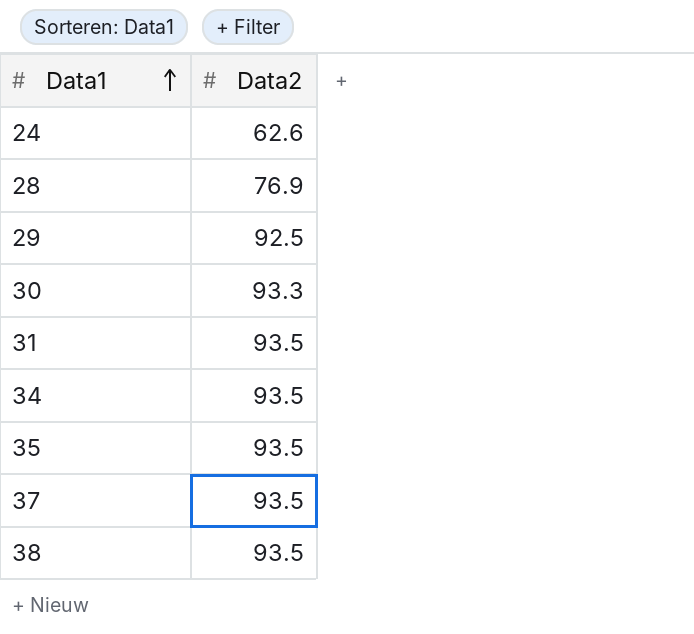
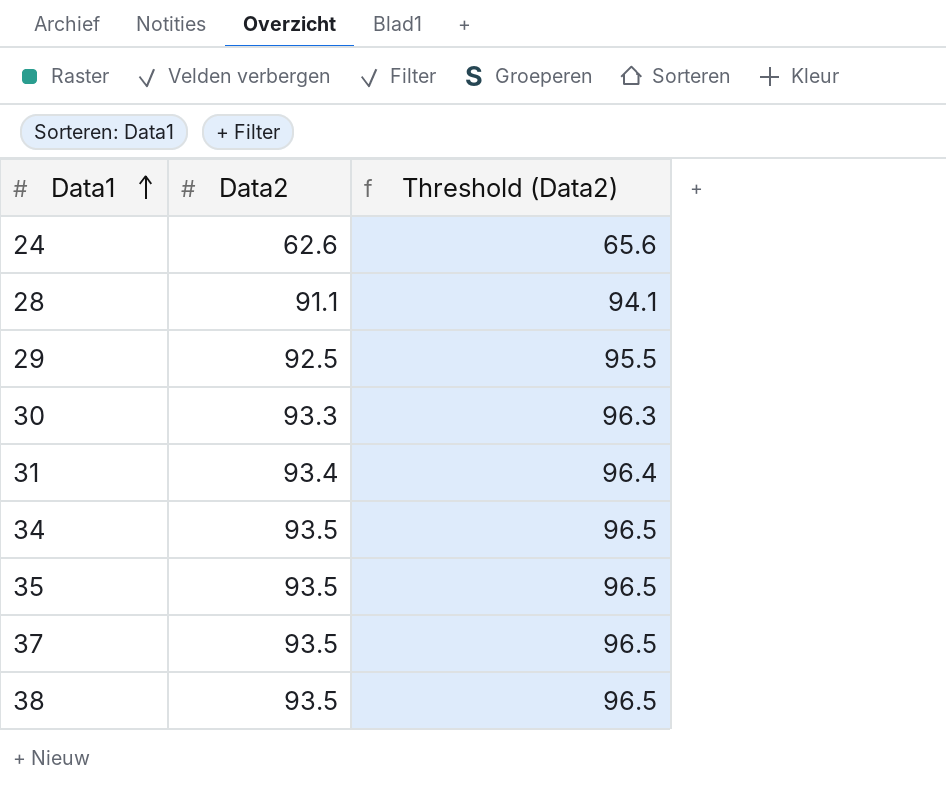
column Threshold (Data2) | formula: none -> [Data2] + 3
28 | Data2: 76.9 -> 91.1
31 | Data2: 93.5 -> 93.4

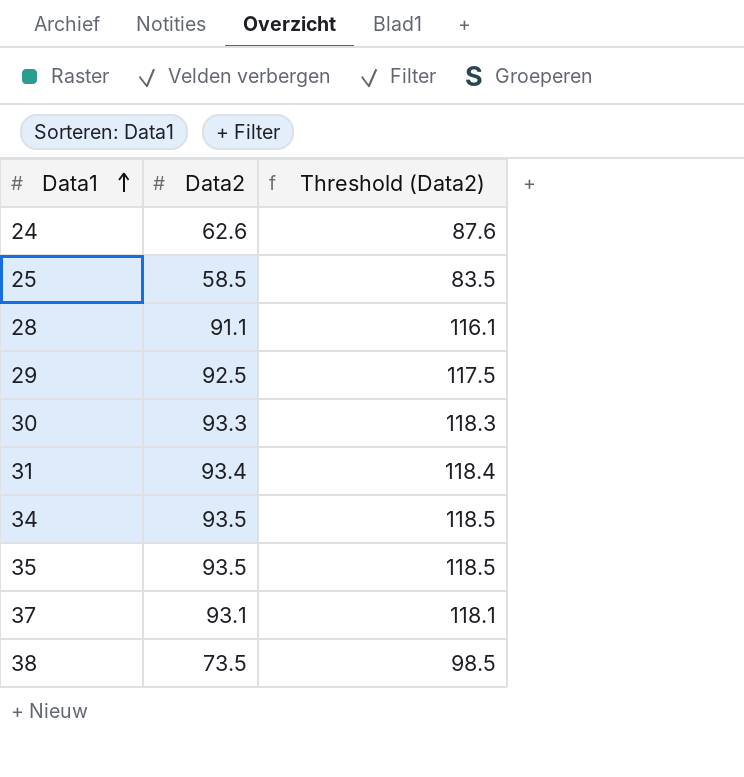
column Threshold (Data2) | formula: [Data2] + 3 -> [Data2] + 25
row 25: none -> 58.5 | 83.5
37 | Data2: 93.5 -> 93.1
38 | Data2: 93.5 -> 73.5

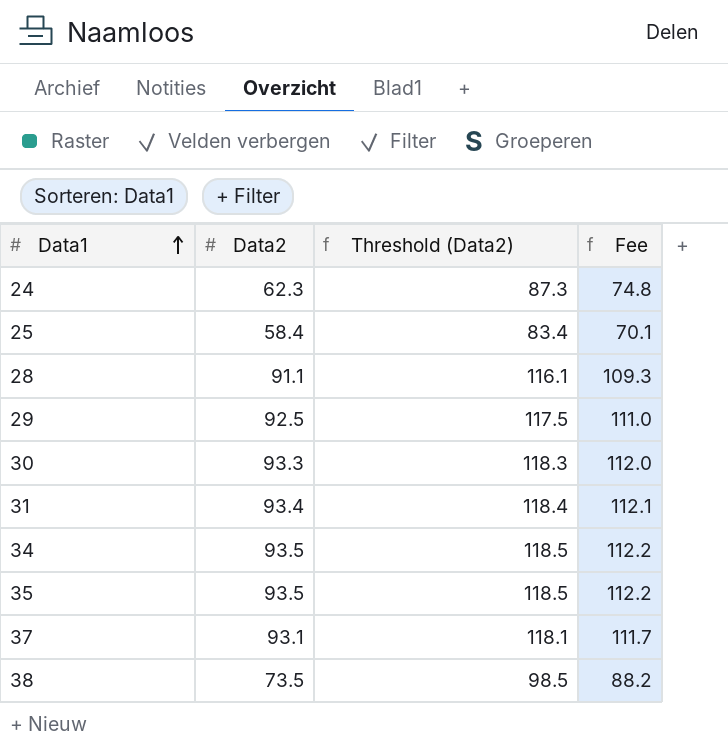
column Fee | formula: none -> [Data2] * 1.2
24 | Data2: 62.6 -> 62.3
24 | Threshold (Data2): 87.6 -> 87.3
25 | Data2: 58.5 -> 58.4
25 | Threshold (Data2): 83.5 -> 83.4

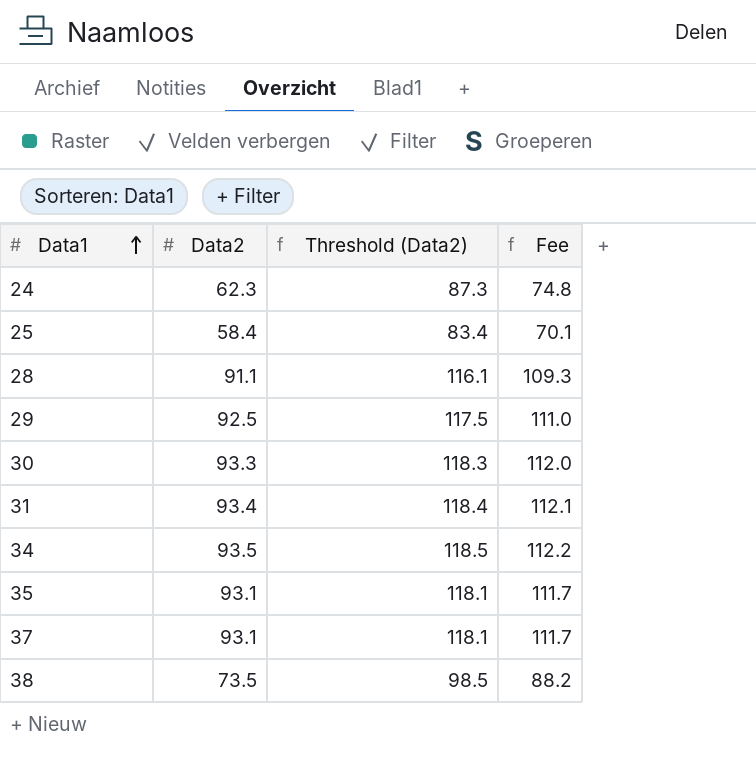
35 | Data2: 93.5 -> 93.1
35 | Threshold (Data2): 118.5 -> 118.1
35 | Fee: 112.2 -> 111.7

